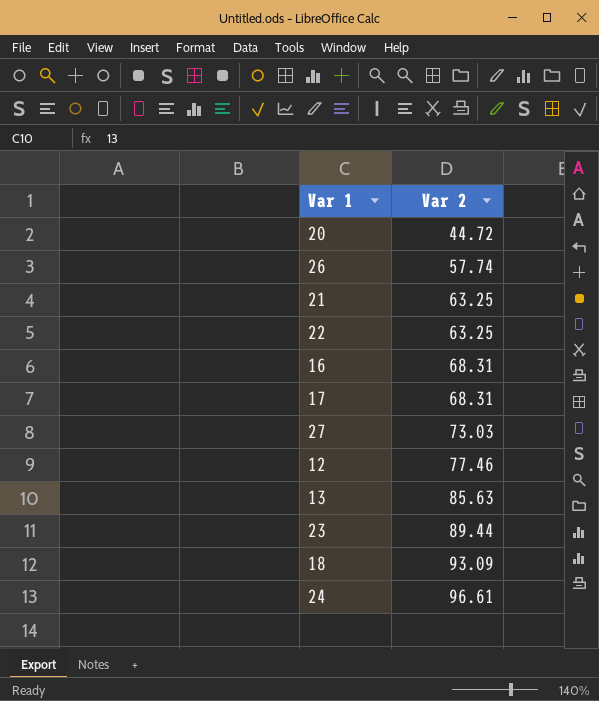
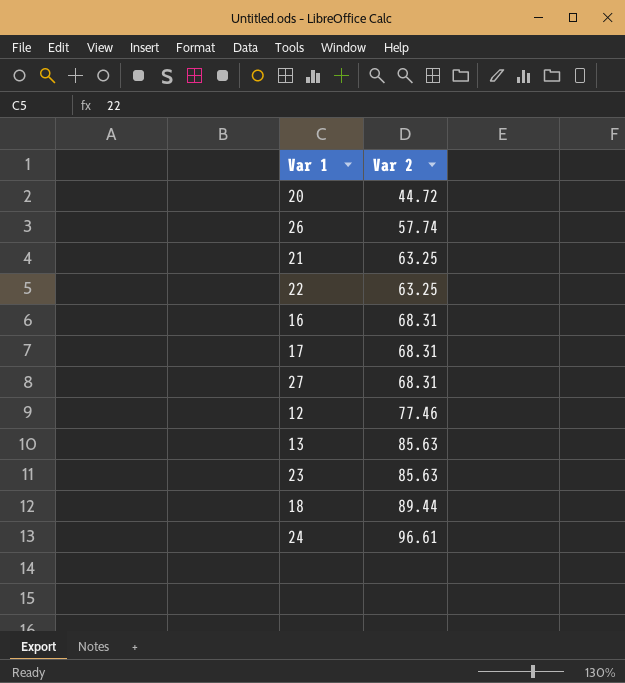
27 | Var 2: 73.03 -> 68.31
23 | Var 2: 89.44 -> 85.63
18 | Var 2: 93.09 -> 89.44

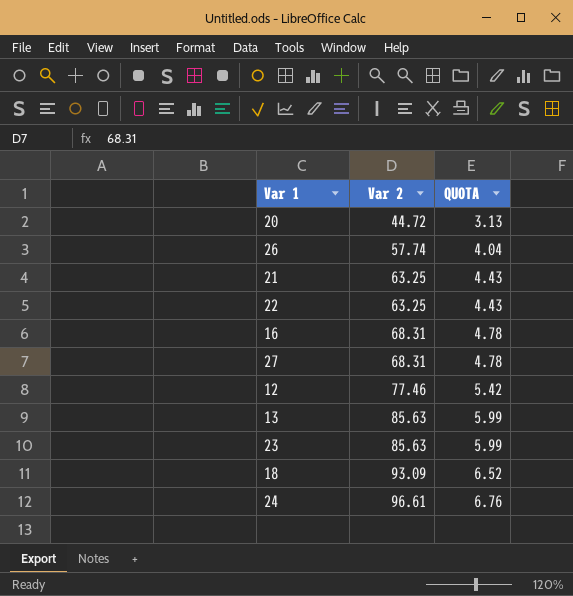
column QUOTA | formula: none -> [Var 2] * 0.07
row 17: 68.31 -> none
18 | Var 2: 89.44 -> 93.09

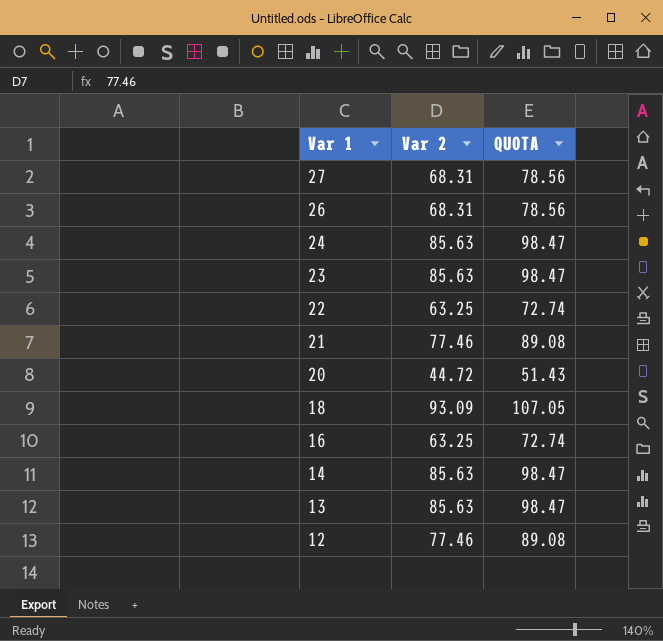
row order: Var 2 ascending -> Var 1 descending
column QUOTA | formula: [Var 2] * 0.07 -> [Var 2] * 1.15
26 | Var 2: 57.74 -> 68.31
24 | Var 2: 96.61 -> 85.63
21 | Var 2: 63.25 -> 77.46
16 | Var 2: 68.31 -> 63.25
row 14: none -> 85.63 | 98.47

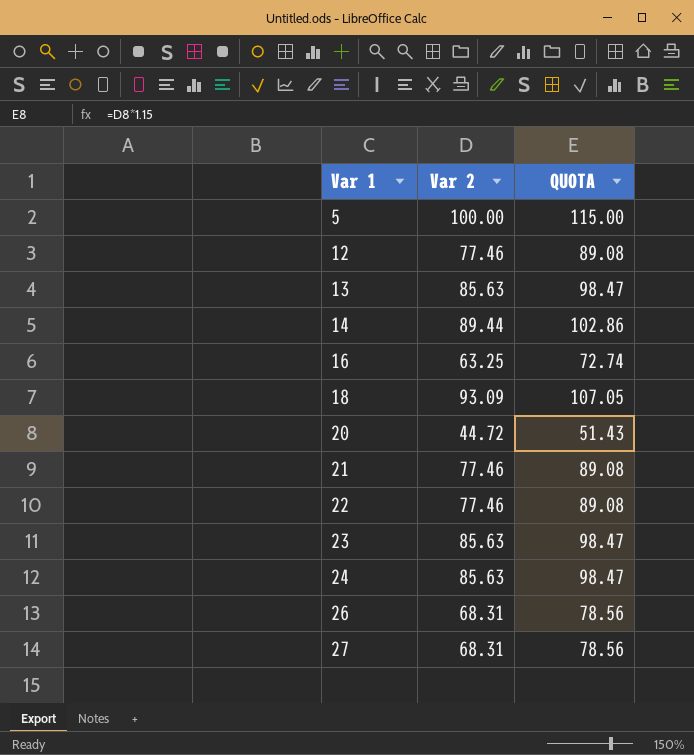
row order: Var 1 descending -> Var 1 ascending
row 5: none -> 100.00 | 115.00
14 | Var 2: 85.63 -> 89.44
14 | QUOTA: 98.47 -> 102.86
22 | Var 2: 63.25 -> 77.46
22 | QUOTA: 72.74 -> 89.08

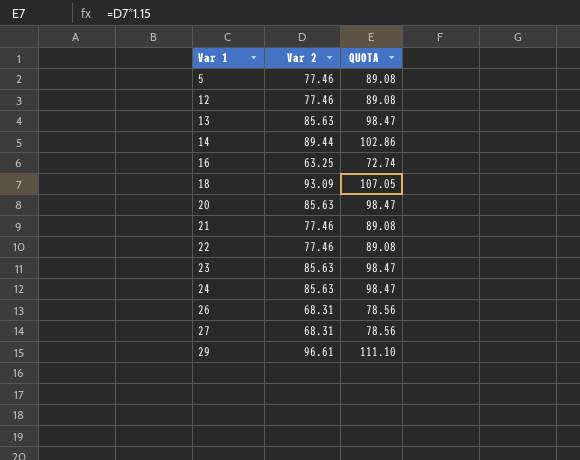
5 | Var 2: 100.00 -> 77.46
5 | QUOTA: 115.00 -> 89.08
20 | Var 2: 44.72 -> 85.63
20 | QUOTA: 51.43 -> 98.47
row 29: none -> 96.61 | 111.10

